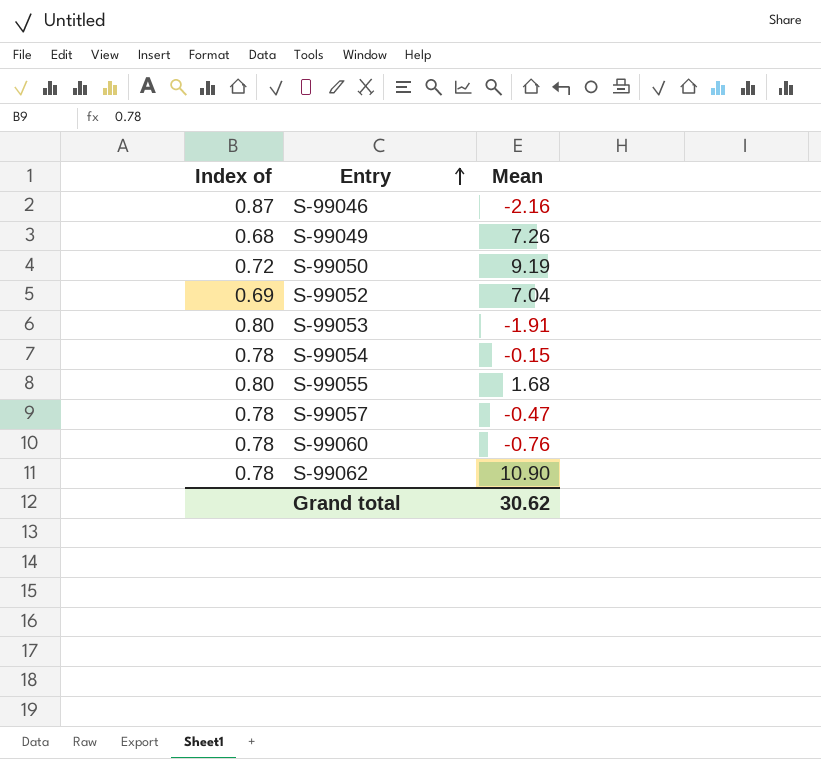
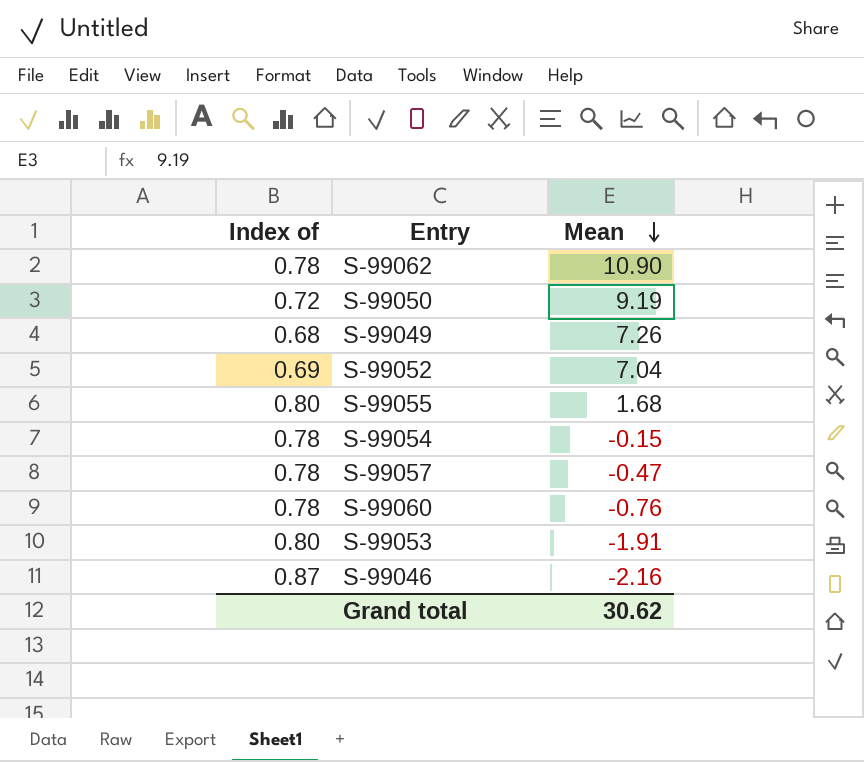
row order: Entry ascending -> Mean descending

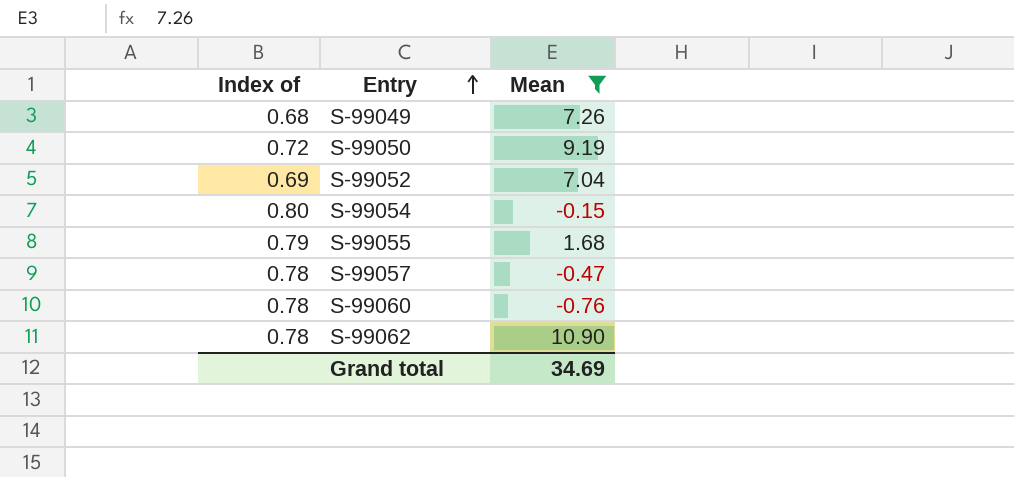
filter: none -> Mean >= -0.76
row order: Mean descending -> Entry ascending
S-99054 | Index of: 0.78 -> 0.80
S-99055 | Index of: 0.80 -> 0.79
Grand total | Mean: 30.62 -> 34.69

